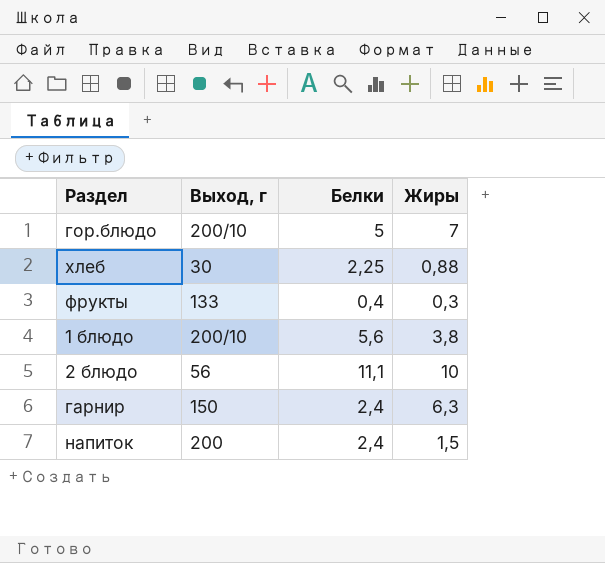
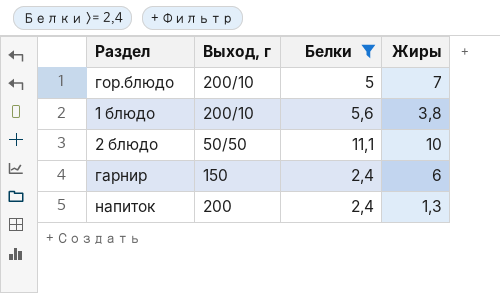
filter: none -> Белки >= 2,4
2 блюдо | Выход, г: 56 -> 50/50
гарнир | Жиры: 6,3 -> 6
напиток | Жиры: 1,5 -> 1,3

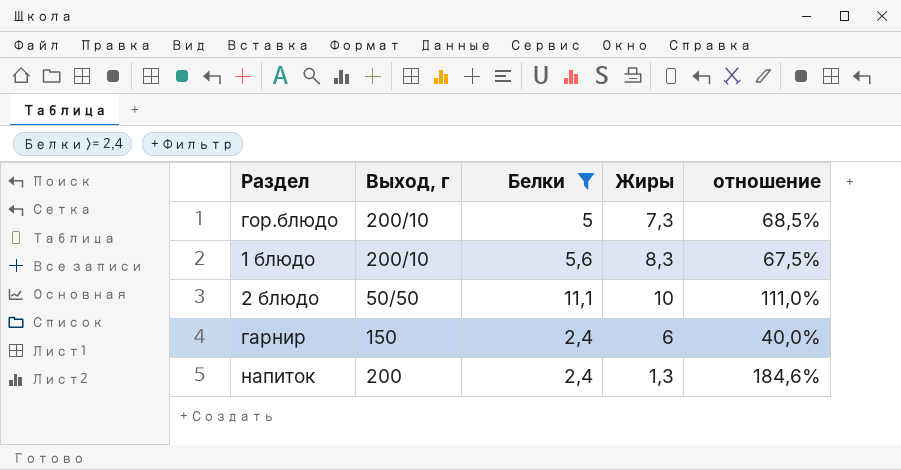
column отношение | formula: none -> [Белки] / [Жиры]
гор.блюдо | Жиры: 7 -> 7,3
1 блюдо | Жиры: 3,8 -> 8,3

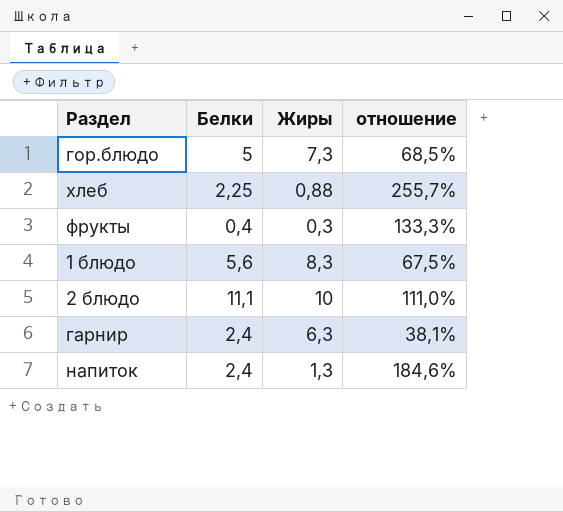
filter: Белки >= 2,4 -> none
column Выход, г | position: 2 -> none
гарнир | Жиры: 6 -> 6,3
гарнир | отношение: 40,0% -> 38,1%

